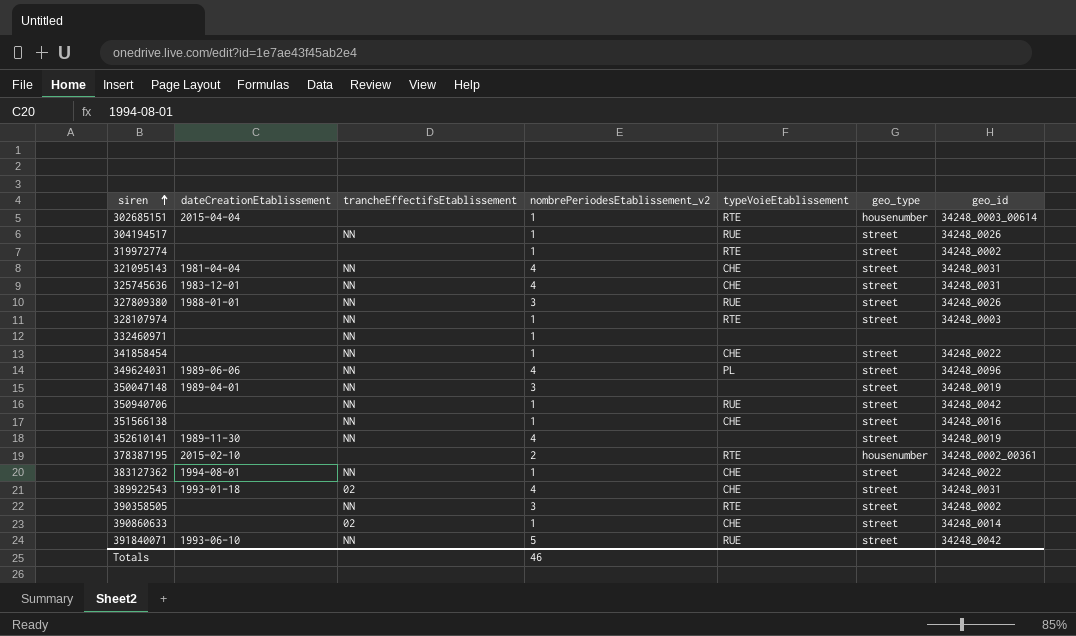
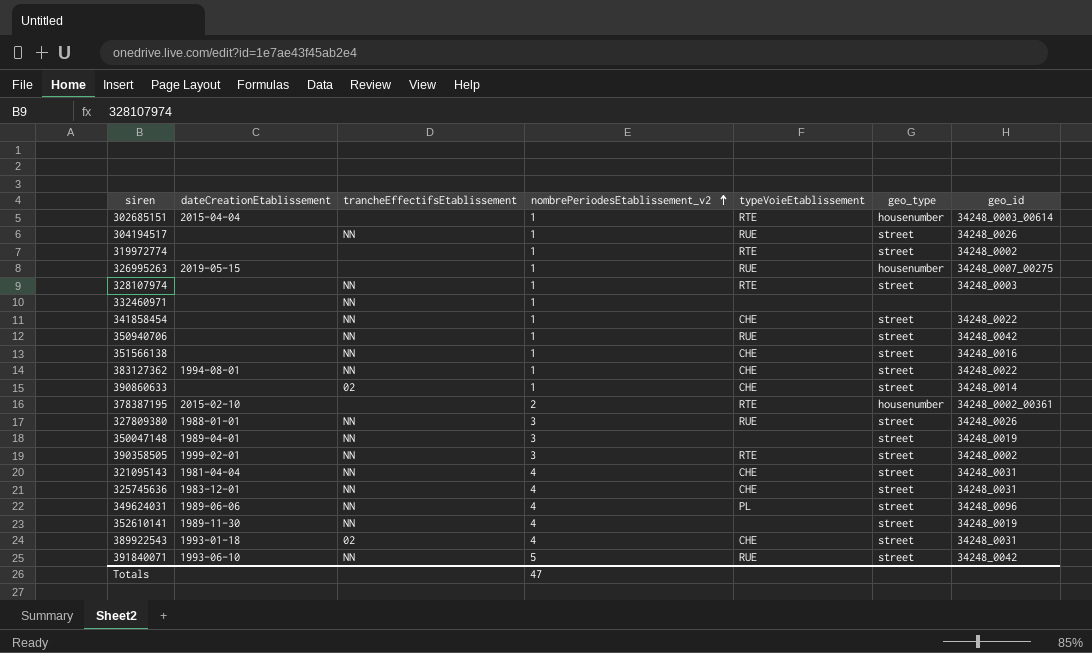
row order: siren ascending -> nombrePeriodesEtablissement_v2 ascending
row 326995263: none -> 2019-05-15 | none | 1 | RUE | housenumber | 34248_0007_00275
390358505 | dateCreationEtablissement: none -> 1999-02-01
Totals | nombrePeriodesEtablissement_v2: 46 -> 47

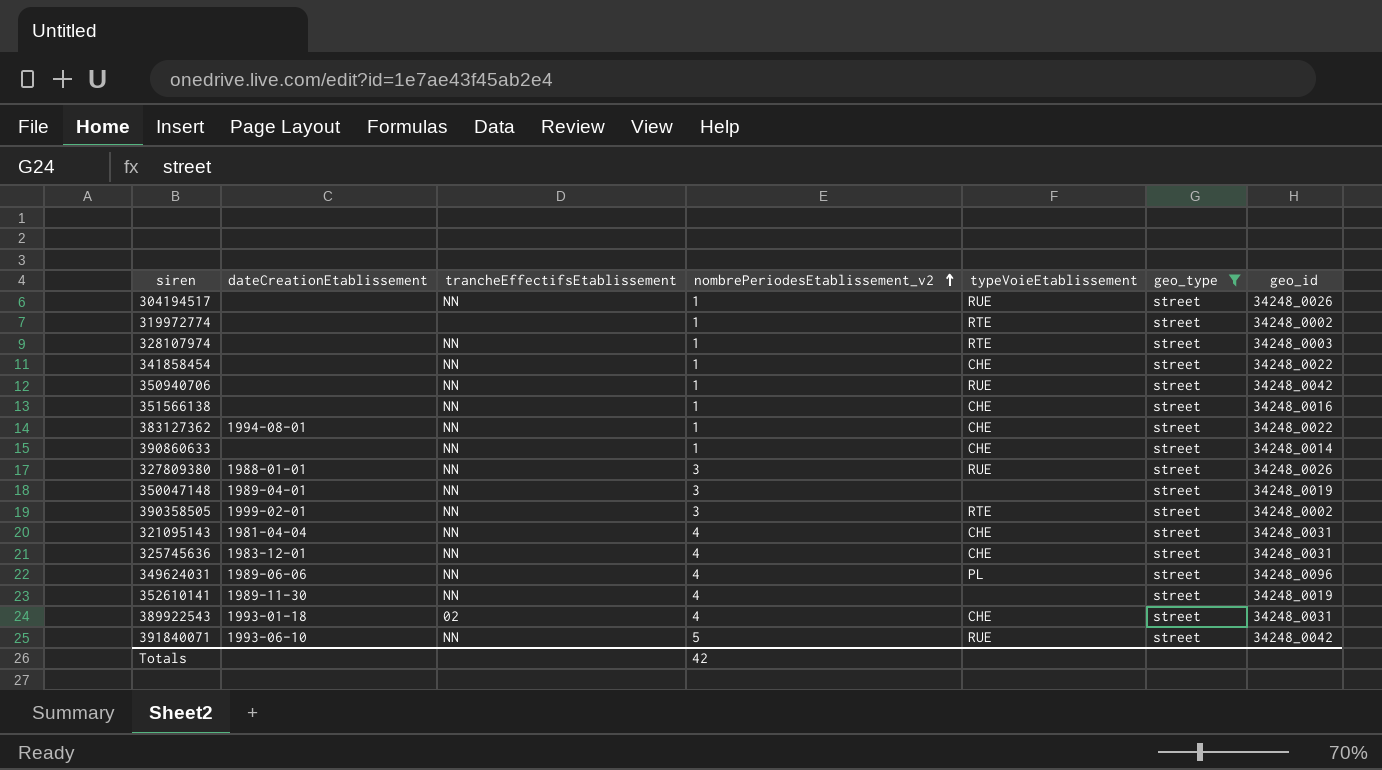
filter: none -> geo_type = street
390860633 | trancheEffectifsEtablissement: 02 -> NN
Totals | nombrePeriodesEtablissement_v2: 47 -> 42

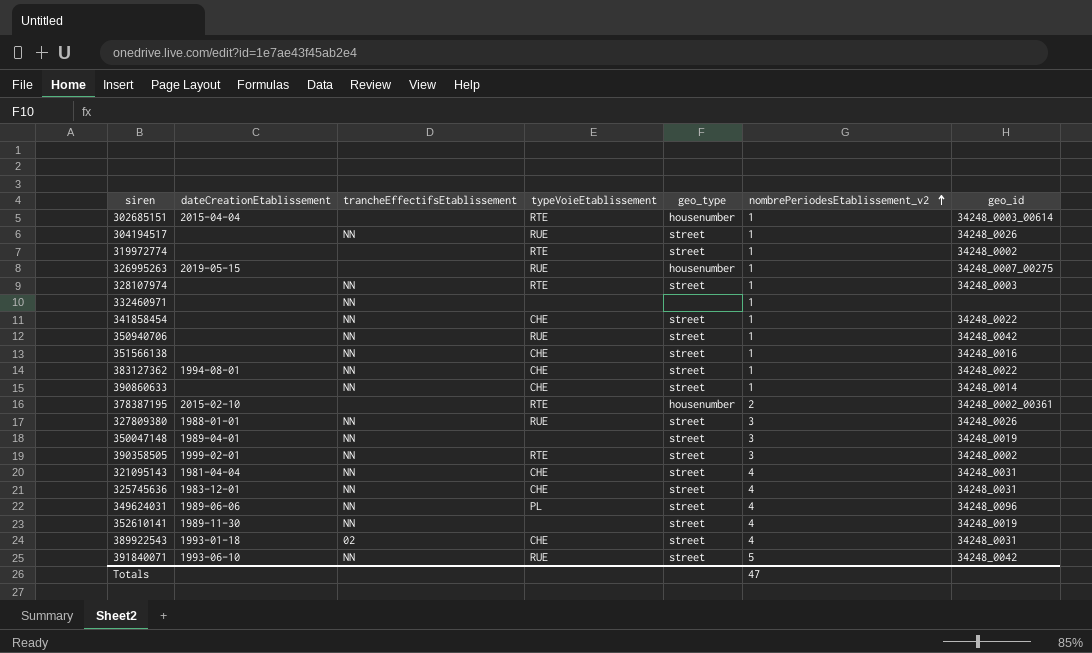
filter: geo_type = street -> none
column nombrePeriodesEtablissement_v2 | position: 4 -> 6
Totals | nombrePeriodesEtablissement_v2: 42 -> 47

